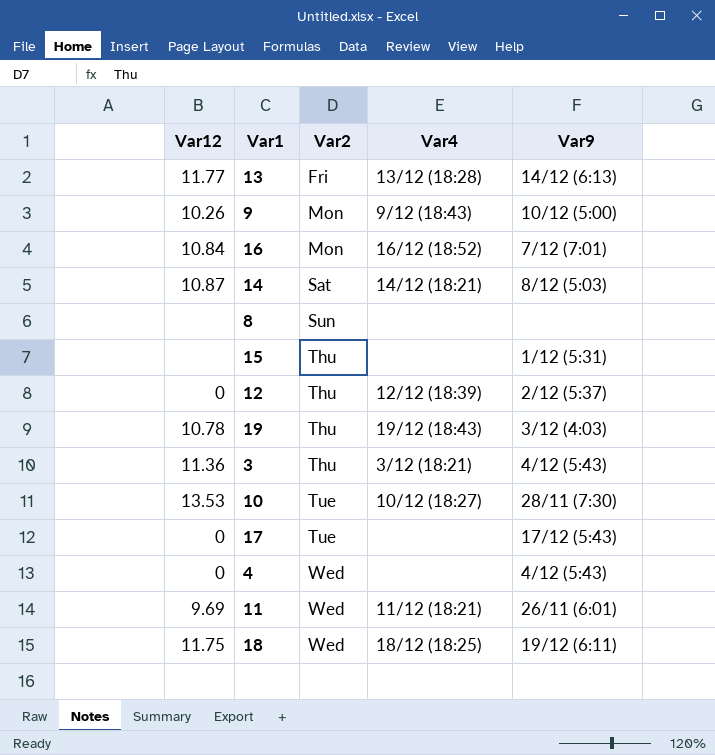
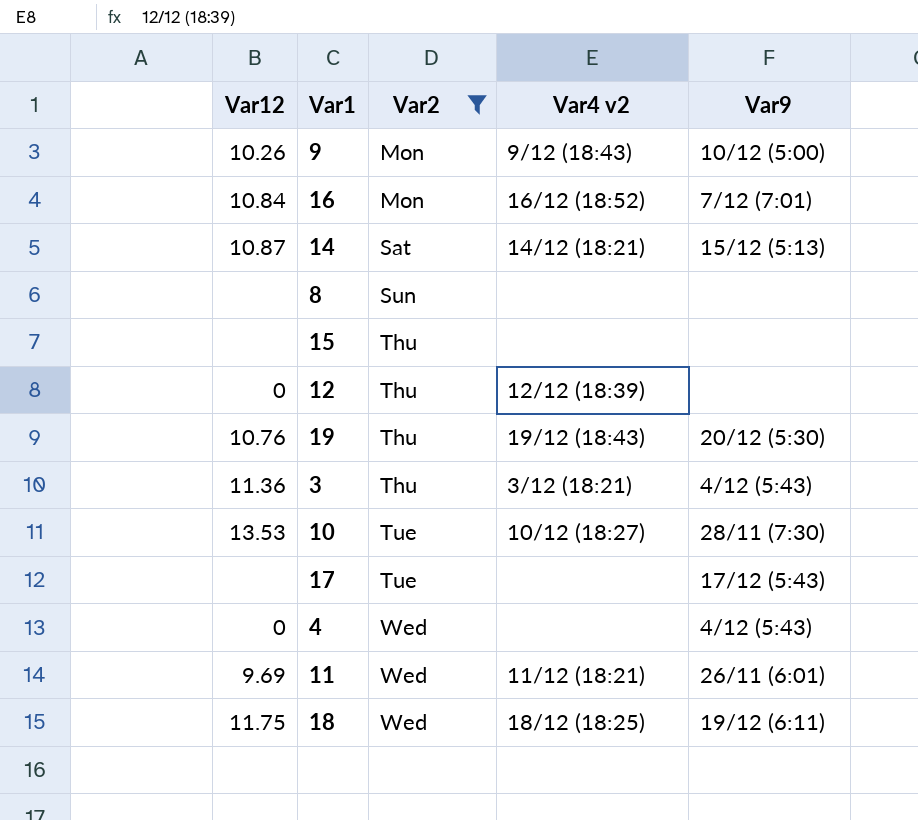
filter: none -> Var2 != Fri
column name: Var4 -> Var4 v2
14 | Var9: 8/12 (5:03) -> 15/12 (5:13)
15 | Var9: 1/12 (5:31) -> none
12 | Var9: 2/12 (5:37) -> none
19 | Var12: 10.78 -> 10.76
19 | Var9: 3/12 (4:03) -> 20/12 (5:30)
17 | Var12: 0 -> none

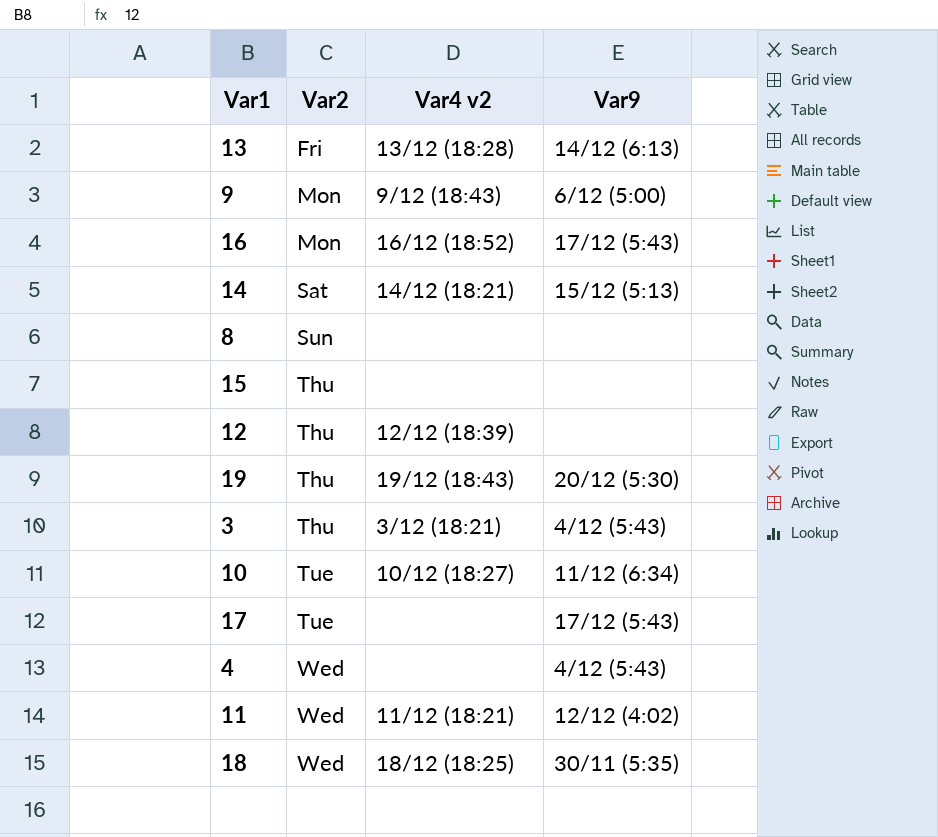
filter: Var2 != Fri -> none
column Var12 | position: 1 -> none
9 | Var9: 10/12 (5:00) -> 6/12 (5:00)
16 | Var9: 7/12 (7:01) -> 17/12 (5:43)
10 | Var9: 28/11 (7:30) -> 11/12 (6:34)
11 | Var9: 26/11 (6:01) -> 12/12 (4:02)
18 | Var9: 19/12 (6:11) -> 30/11 (5:35)

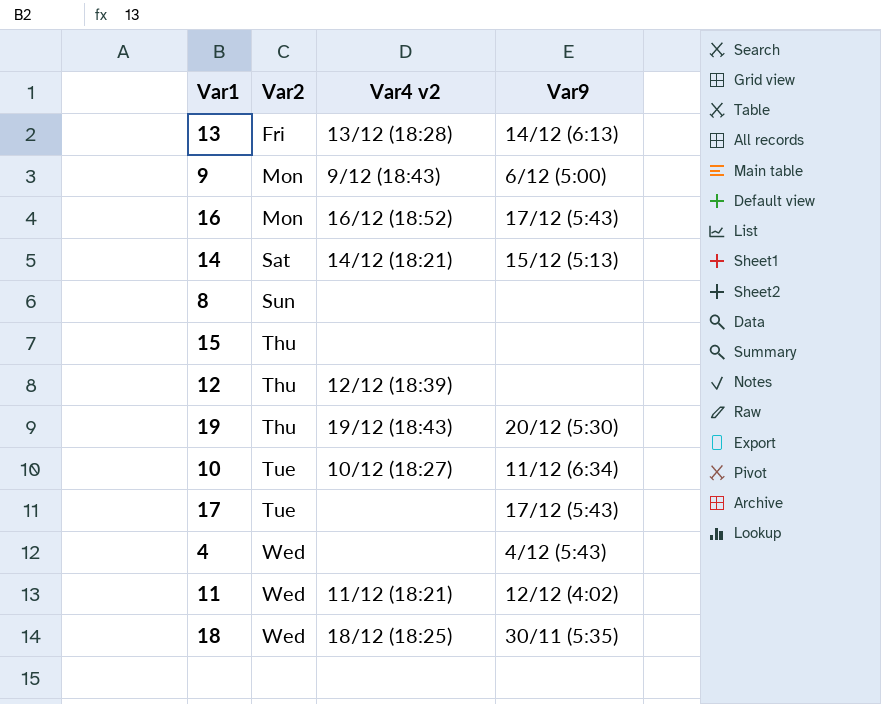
row 3: Thu | 3/12 (18:21) | 4/12 (5:43) -> none

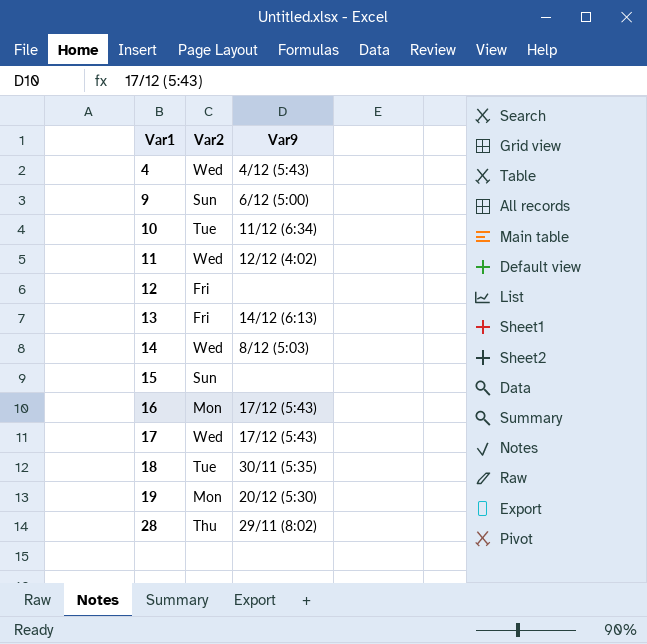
row order: Var2 ascending -> Var1 ascending
column Var4 v2 | position: 3 -> none
row 8: Sun | none | none -> none
9 | Var2: Mon -> Sun
12 | Var2: Thu -> Fri
14 | Var2: Sat -> Wed
14 | Var9: 15/12 (5:13) -> 8/12 (5:03)
15 | Var2: Thu -> Sun
17 | Var2: Tue -> Wed
18 | Var2: Wed -> Tue
19 | Var2: Thu -> Mon
row 28: none -> Thu | 29/11 (8:02)

